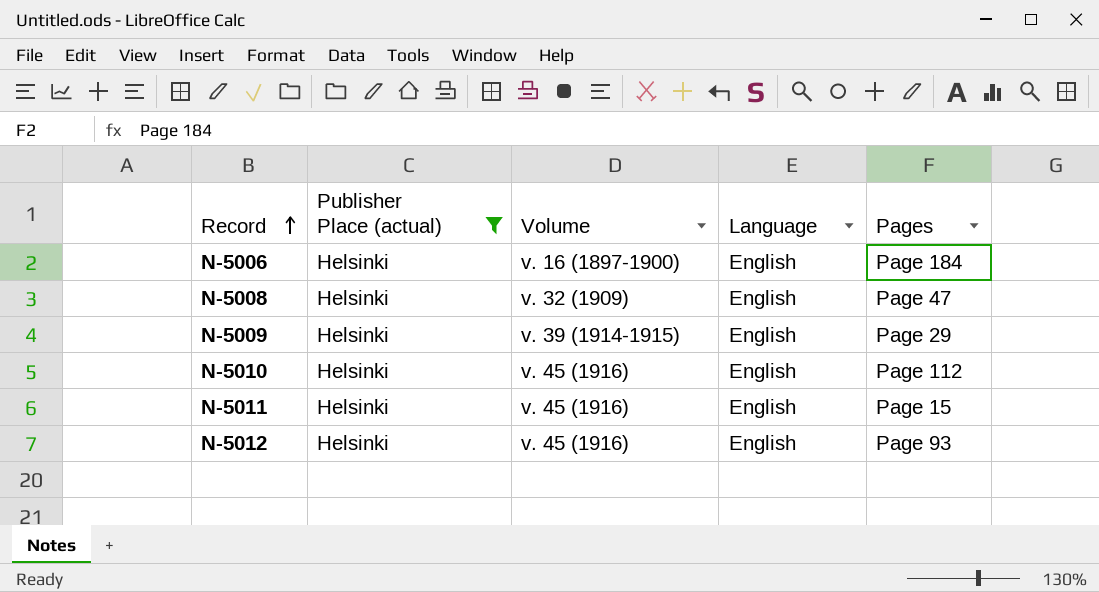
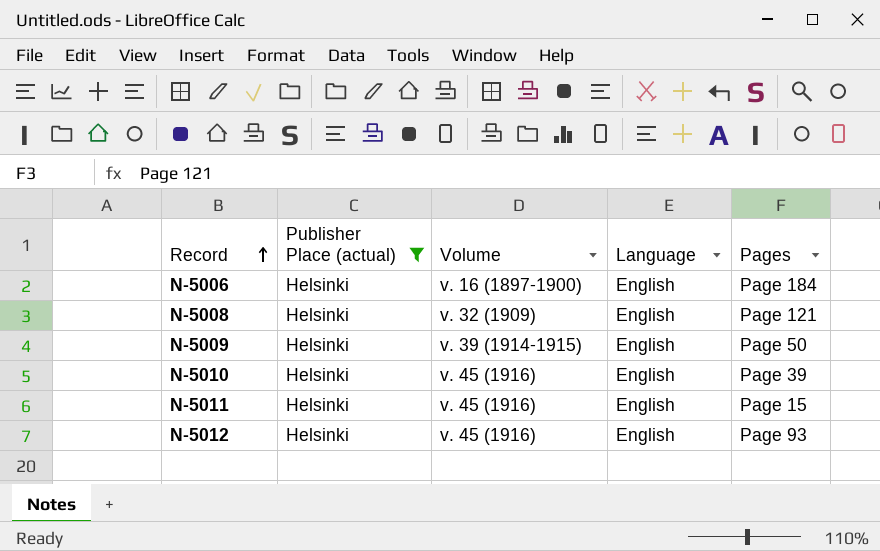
N-5008 | Pages: Page 47 -> Page 121
N-5009 | Pages: Page 29 -> Page 50
N-5010 | Pages: Page 112 -> Page 39

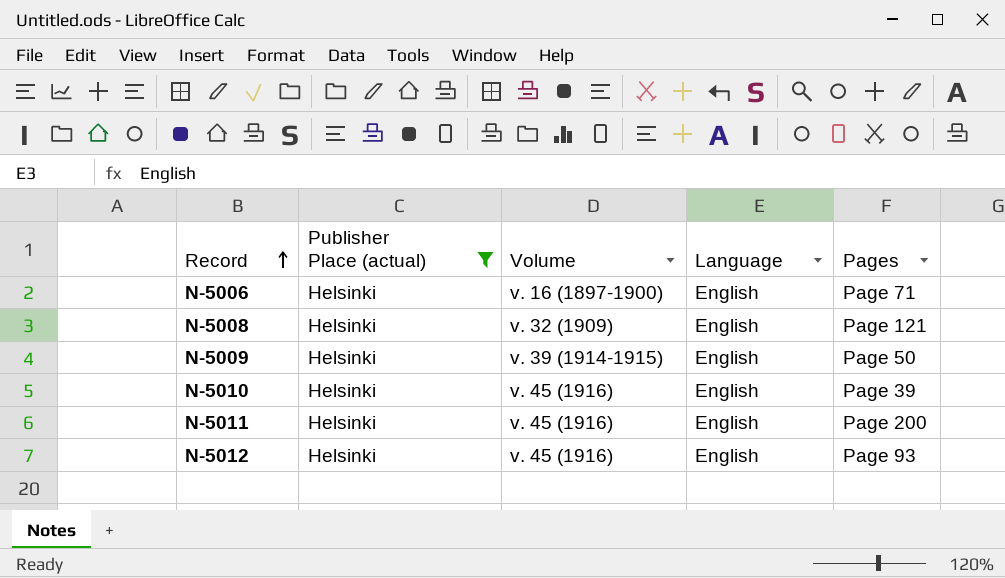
N-5006 | Pages: Page 184 -> Page 71
N-5011 | Pages: Page 15 -> Page 200

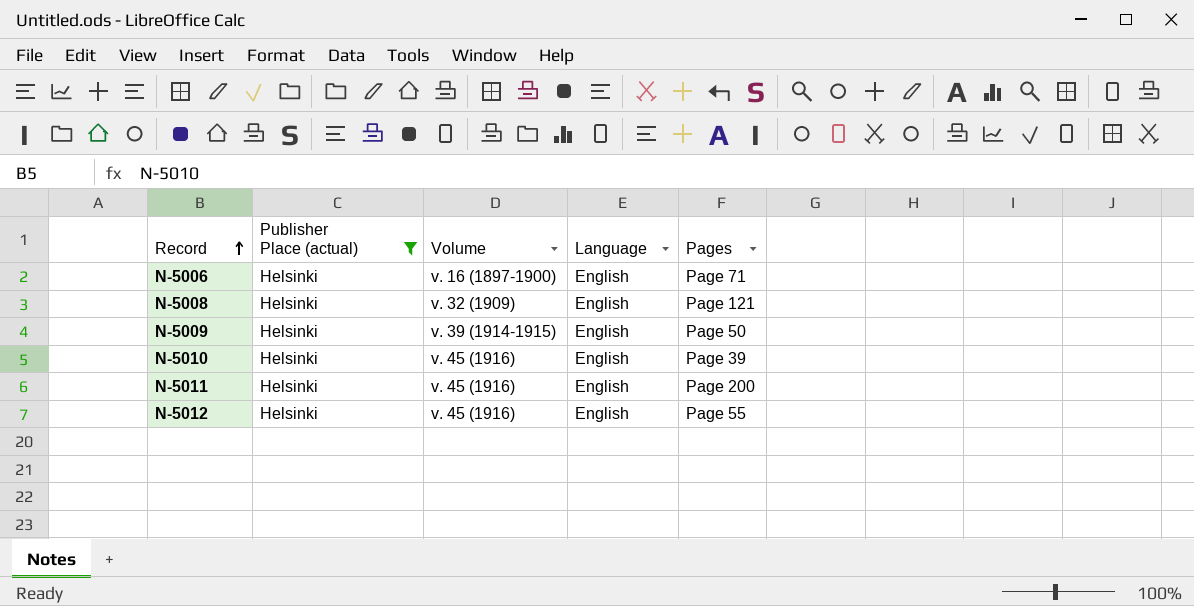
N-5012 | Pages: Page 93 -> Page 55

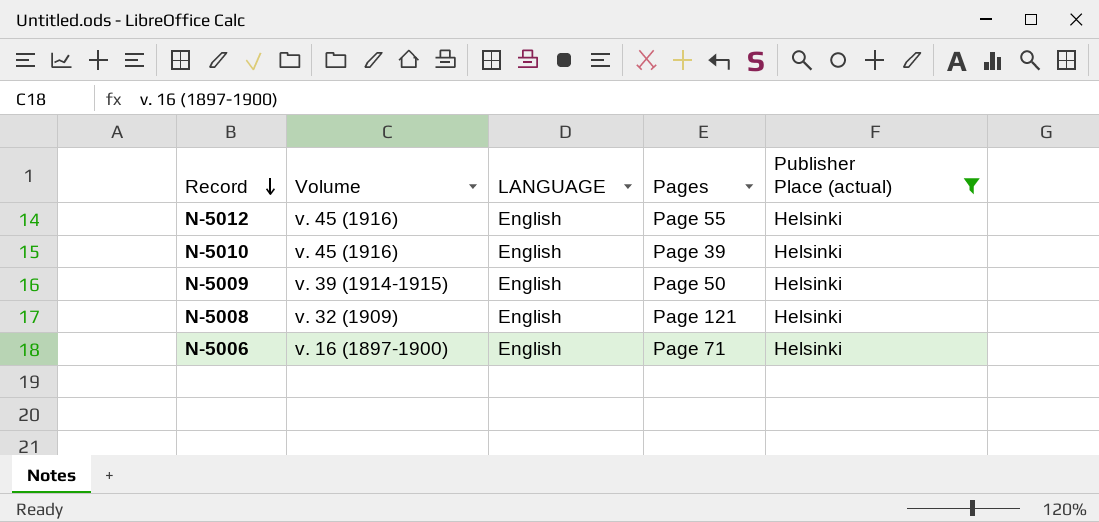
row order: Record ascending -> Record descending
column name: Language -> LANGUAGE
column Publisher Place (actual) | position: 2 -> 5
row N-5011: Helsinki | v. 45 (1916) | English | Page 200 -> none

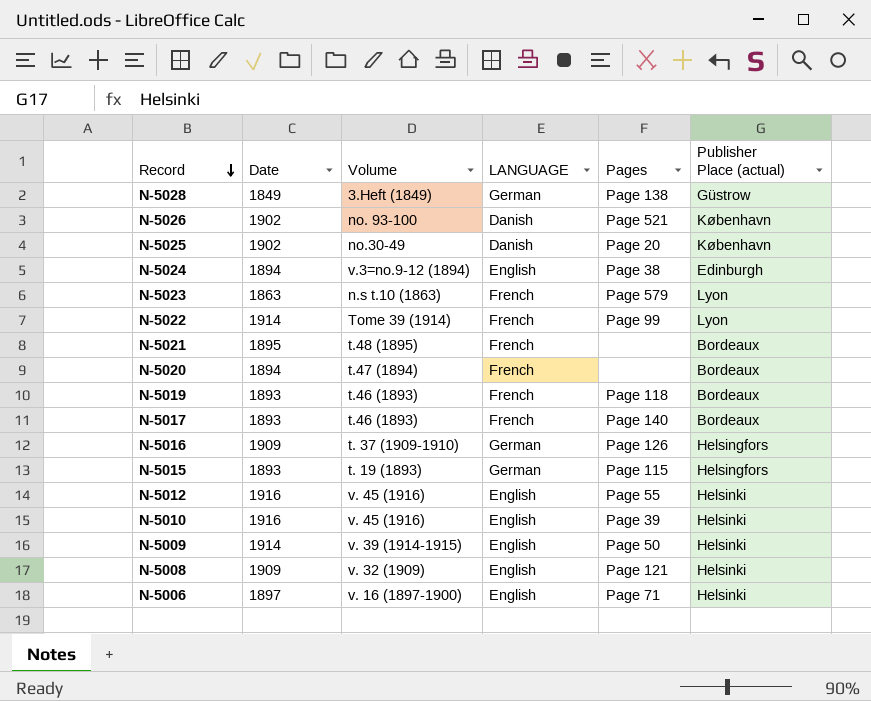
filter: Publisher Place (actual) = Helsinki -> none
column Date | position: none -> 2

